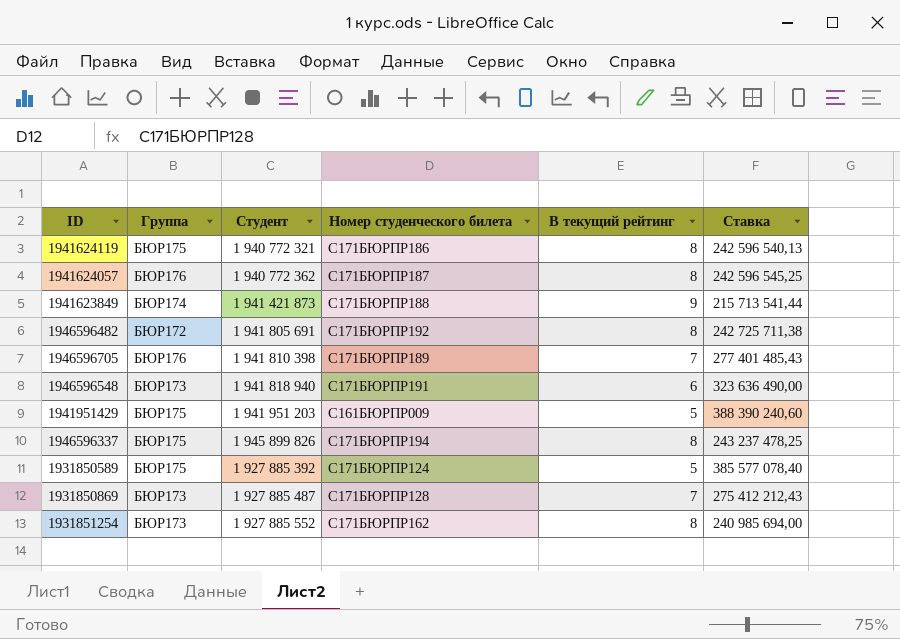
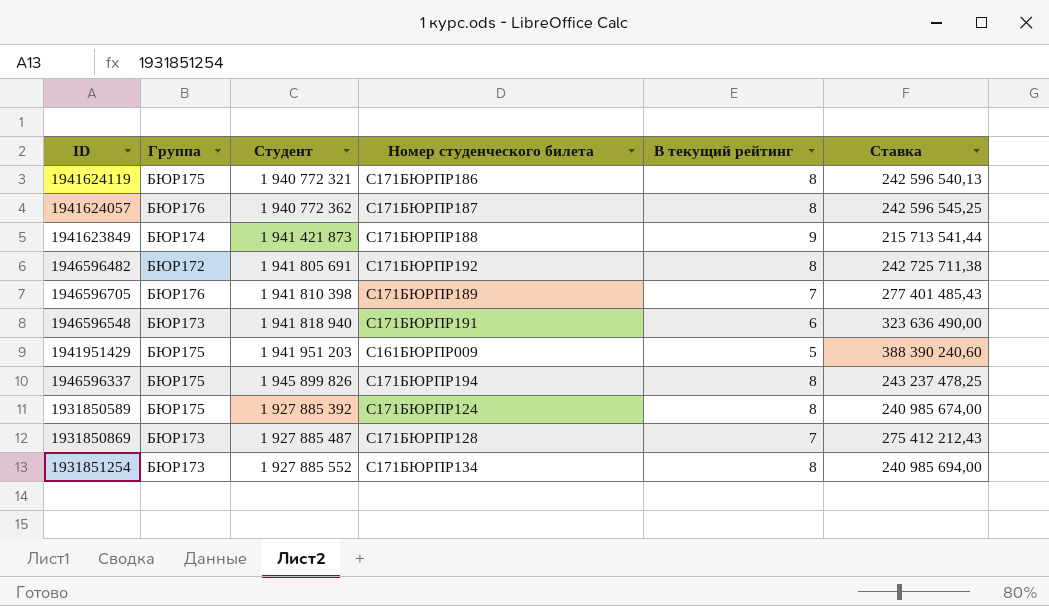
1931850589 | В текущий рейтинг: 5 -> 8
1931850589 | Ставка: 385 577 078,40 -> 240 985 674,00
1931851254 | Номер студенческого билета: С171БЮРПР162 -> С171БЮРПР134

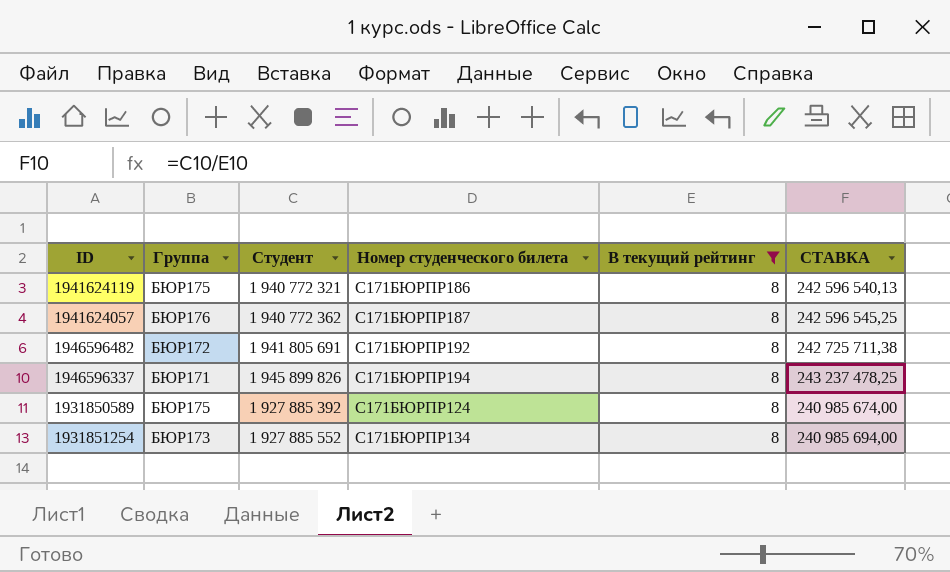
filter: none -> В текущий рейтинг = 8
column name: Ставка -> СТАВКА
1946596337 | Группа: БЮР175 -> БЮР171

